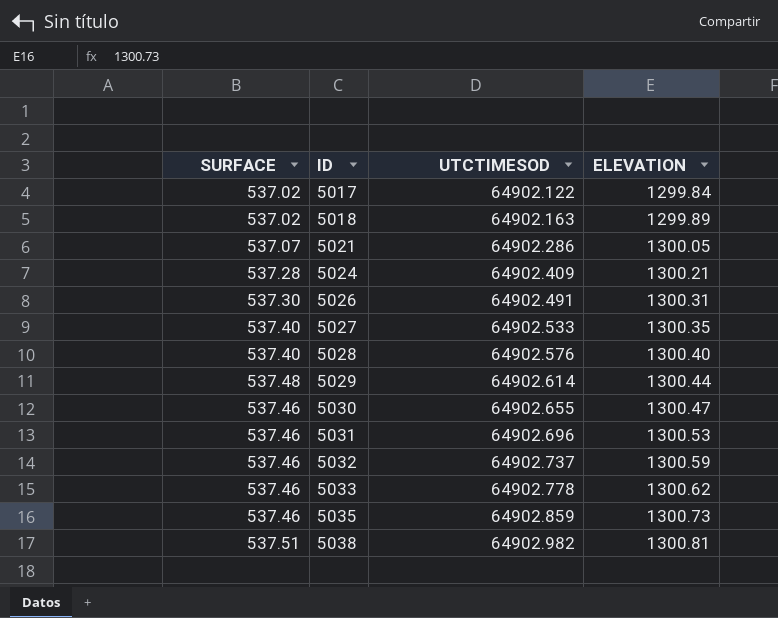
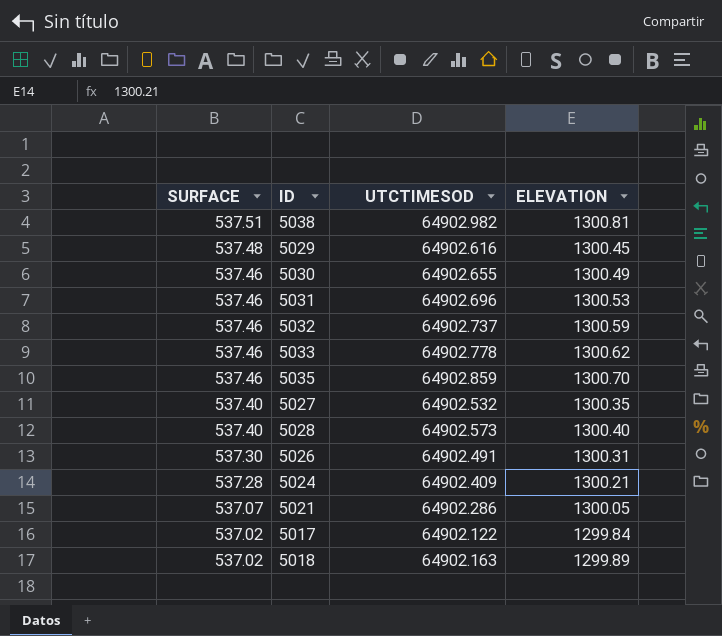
row order: ID ascending -> SURFACE descending
5029 | UTCTIMESOD: 64902.614 -> 64902.616
5029 | ELEVATION: 1300.44 -> 1300.45
5030 | ELEVATION: 1300.47 -> 1300.49
5035 | ELEVATION: 1300.73 -> 1300.70
5027 | UTCTIMESOD: 64902.533 -> 64902.532
5028 | UTCTIMESOD: 64902.576 -> 64902.573

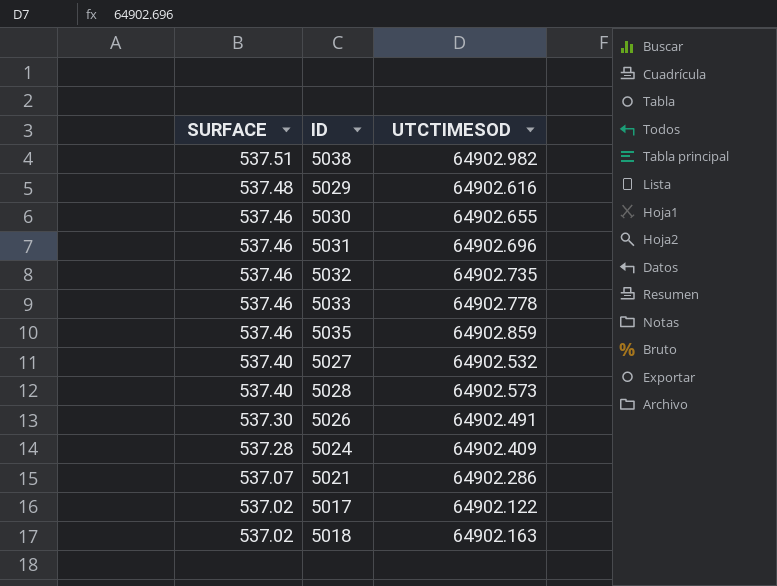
column ELEVATION | position: 4 -> none
5032 | UTCTIMESOD: 64902.737 -> 64902.735

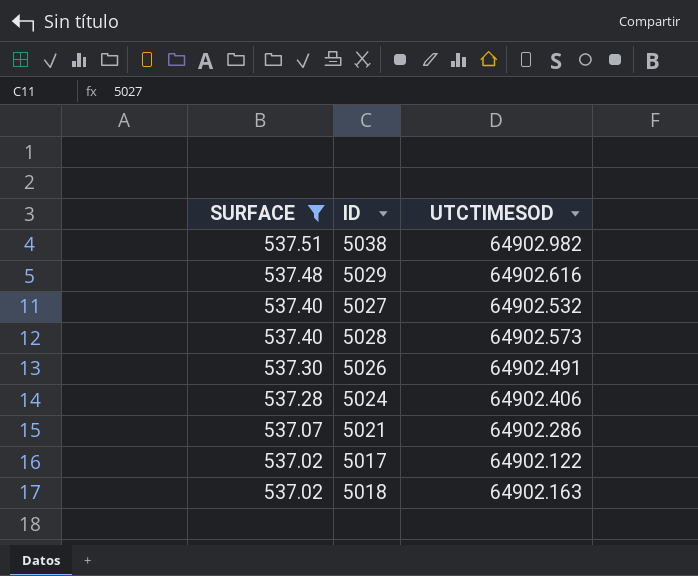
filter: none -> SURFACE != 537.46
5024 | UTCTIMESOD: 64902.409 -> 64902.406

